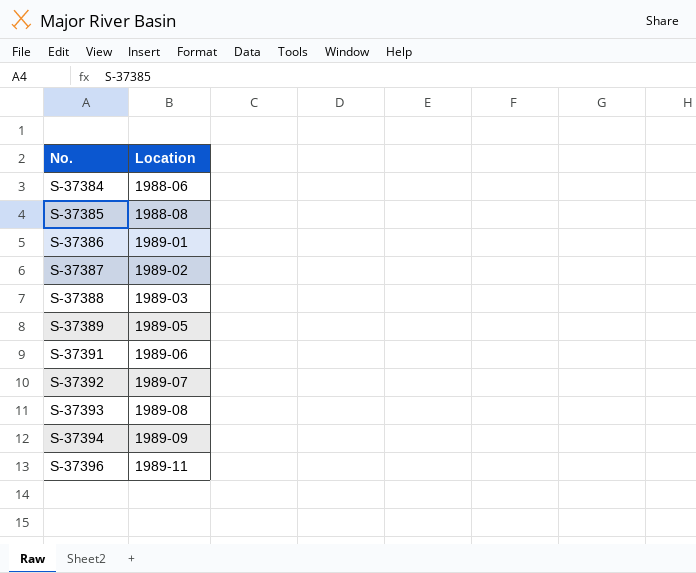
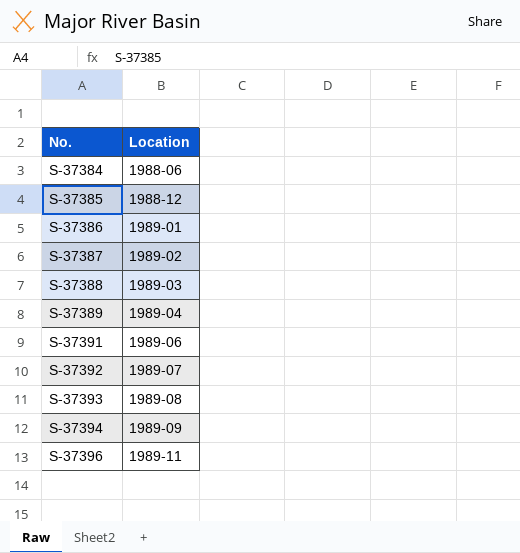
S-37385 | Location: 1988-08 -> 1988-12
S-37389 | Location: 1989-05 -> 1989-04

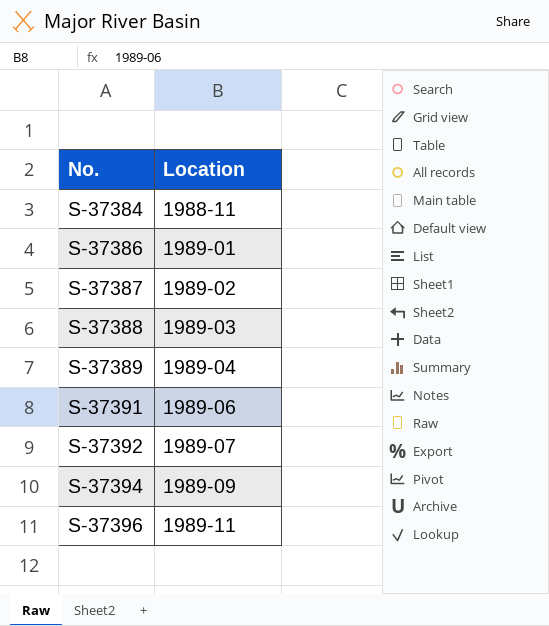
row S-37385: 1988-12 -> none
row S-37393: 1989-08 -> none
S-37384 | Location: 1988-06 -> 1988-11

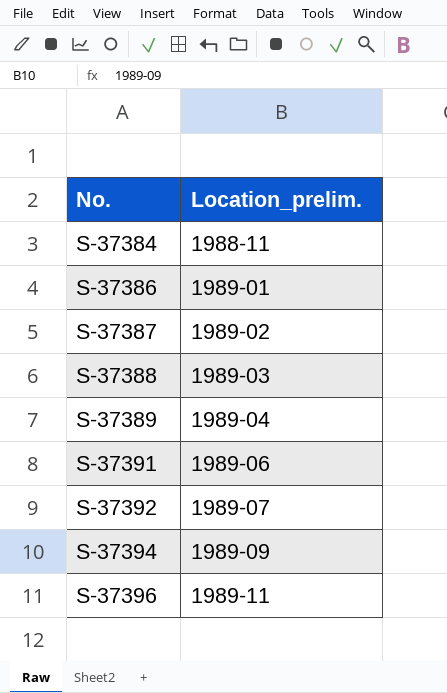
column name: Location -> Location_prelim.

